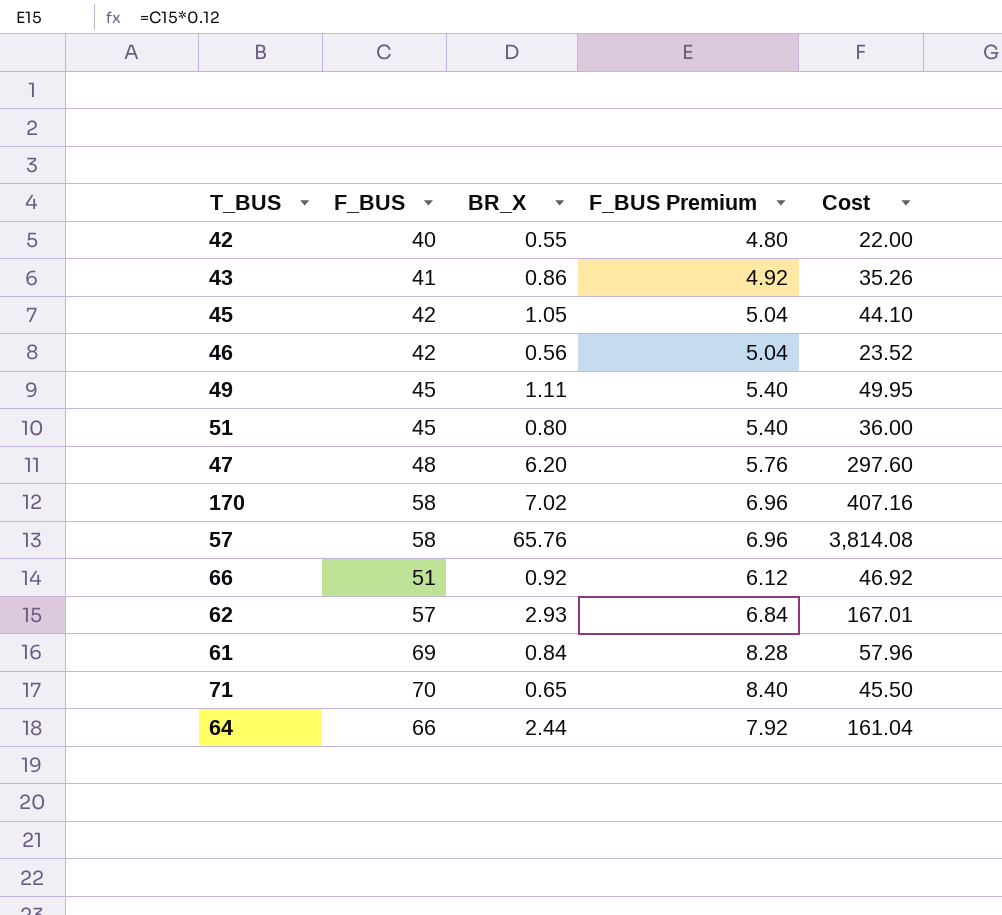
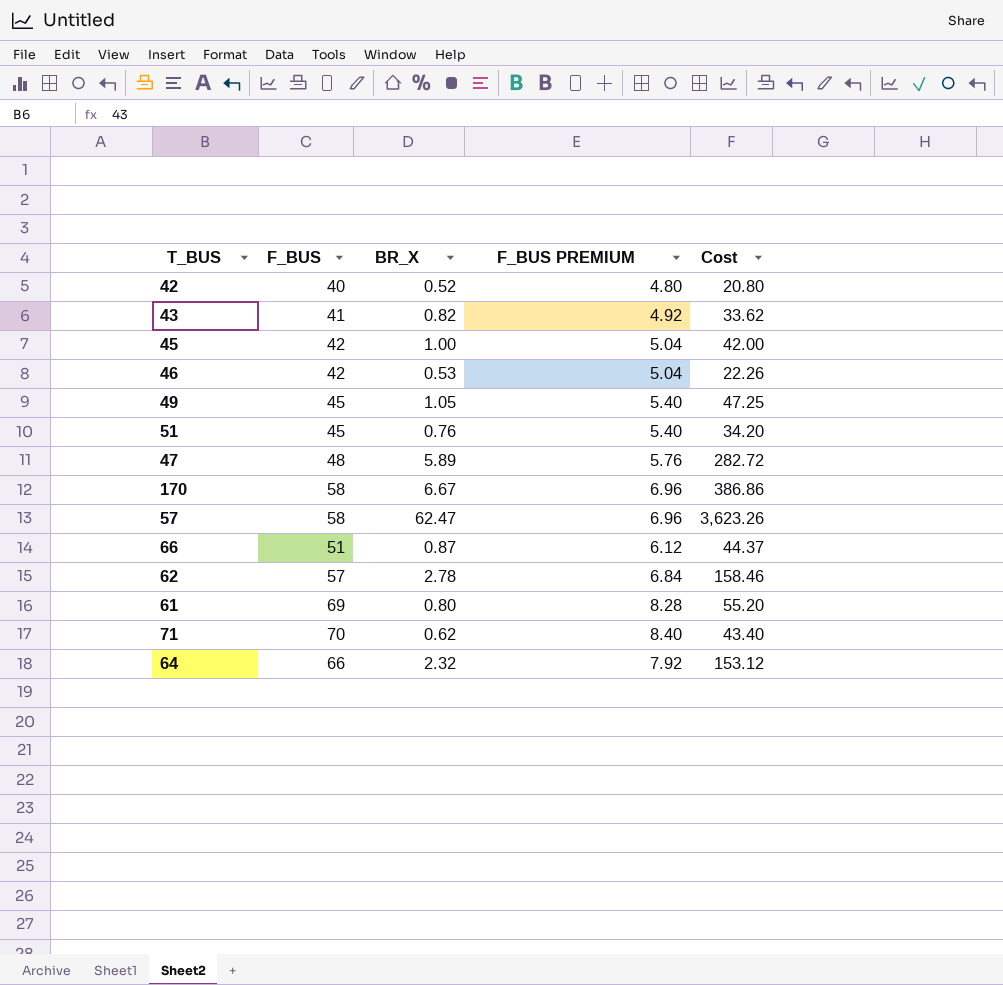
column name: F_BUS Premium -> F_BUS PREMIUM
42 | BR_X: 0.55 -> 0.52
42 | Cost: 22.00 -> 20.80
43 | BR_X: 0.86 -> 0.82
43 | Cost: 35.26 -> 33.62
45 | BR_X: 1.05 -> 1.00
45 | Cost: 44.10 -> 42.00
46 | BR_X: 0.56 -> 0.53
46 | Cost: 23.52 -> 22.26
49 | BR_X: 1.11 -> 1.05
49 | Cost: 49.95 -> 47.25
51 | BR_X: 0.80 -> 0.76
51 | Cost: 36.00 -> 34.20
47 | BR_X: 6.20 -> 5.89
47 | Cost: 297.60 -> 282.72
170 | BR_X: 7.02 -> 6.67
170 | Cost: 407.16 -> 386.86
57 | BR_X: 65.76 -> 62.47
57 | Cost: 3,814.08 -> 3,623.26
66 | BR_X: 0.92 -> 0.87
66 | Cost: 46.92 -> 44.37
62 | BR_X: 2.93 -> 2.78
62 | Cost: 167.01 -> 158.46
61 | BR_X: 0.84 -> 0.80
61 | Cost: 57.96 -> 55.20
71 | BR_X: 0.65 -> 0.62
71 | Cost: 45.50 -> 43.40
64 | BR_X: 2.44 -> 2.32
64 | Cost: 161.04 -> 153.12

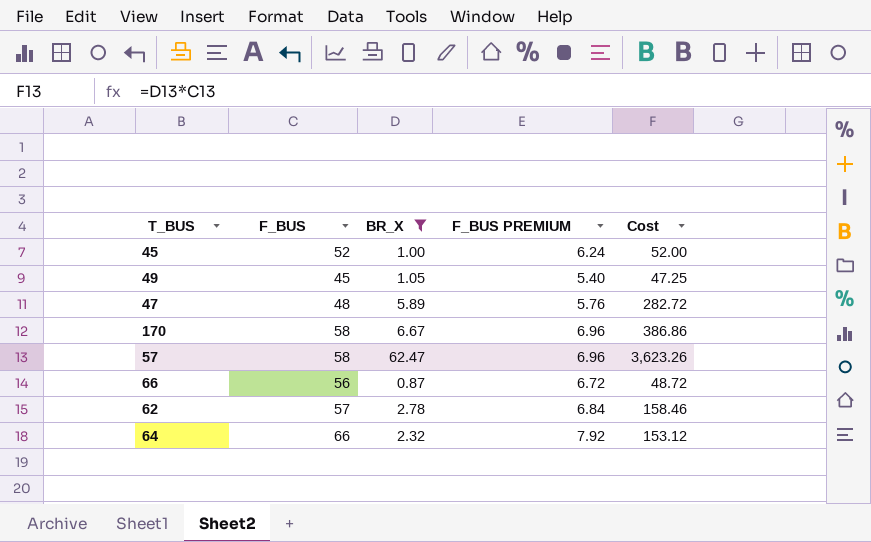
filter: none -> BR_X >= 0.87
45 | F_BUS: 42 -> 52
45 | F_BUS PREMIUM: 5.04 -> 6.24
45 | Cost: 42.00 -> 52.00
66 | F_BUS: 51 -> 56
66 | F_BUS PREMIUM: 6.12 -> 6.72
66 | Cost: 44.37 -> 48.72

